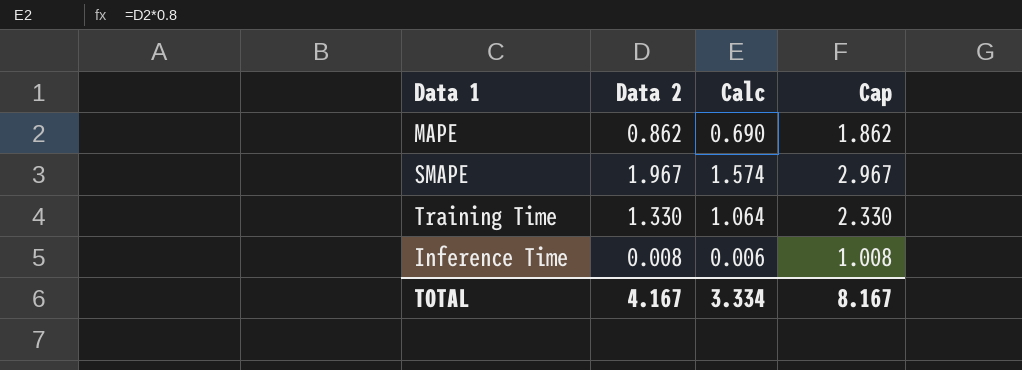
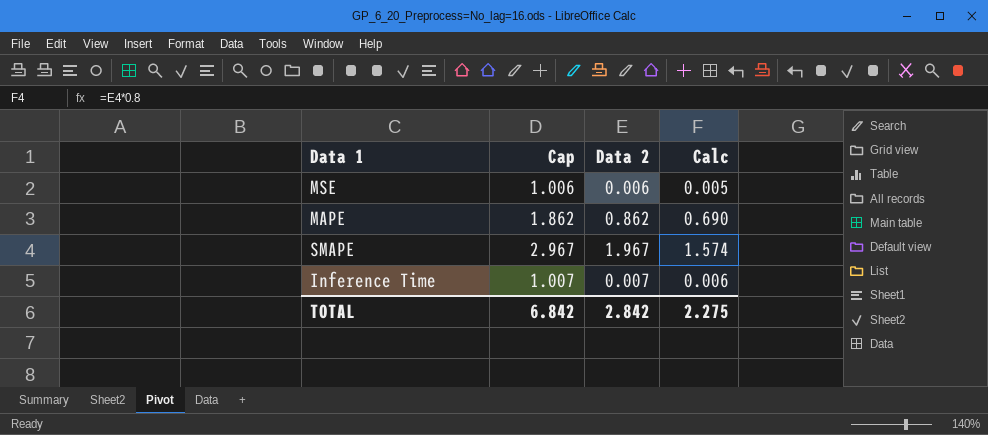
column Cap | position: 4 -> 2
row Training Time: 1.330 | 1.064 | 2.330 -> none
row MSE: none -> 1.006 | 0.006 | 0.005
Inference Time | Cap: 1.008 -> 1.007
Inference Time | Data 2: 0.008 -> 0.007
TOTAL | Cap: 8.167 -> 6.842
TOTAL | Data 2: 4.167 -> 2.842
TOTAL | Calc: 3.334 -> 2.275

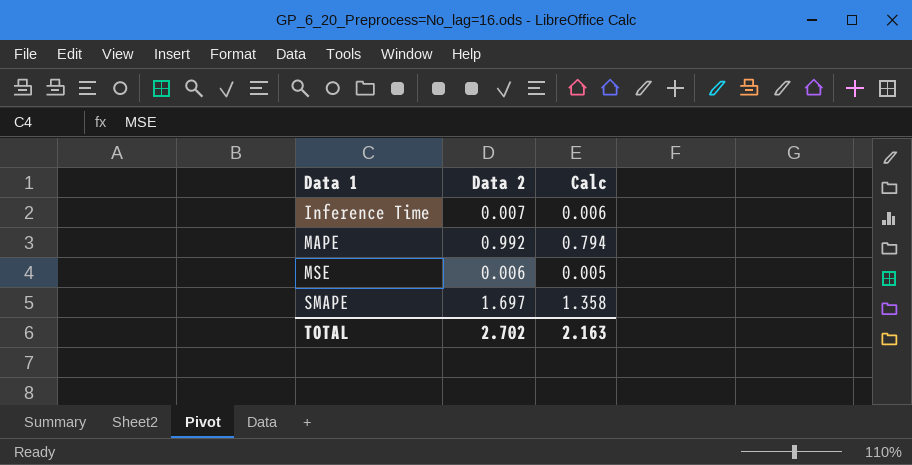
row order: none -> Data 1 ascending
column Cap | formula: [Data 2] + 1 -> none
MAPE | Data 2: 0.862 -> 0.992
MAPE | Calc: 0.690 -> 0.794
SMAPE | Data 2: 1.967 -> 1.697
SMAPE | Calc: 1.574 -> 1.358
TOTAL | Data 2: 2.842 -> 2.702
TOTAL | Calc: 2.275 -> 2.163

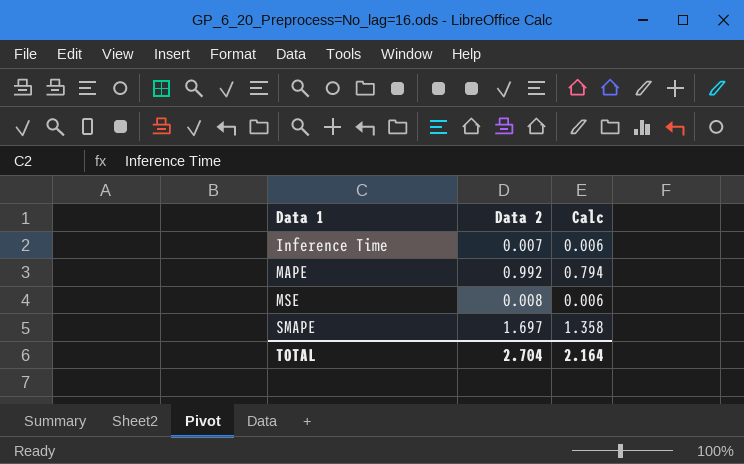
MSE | Data 2: 0.006 -> 0.008
MSE | Calc: 0.005 -> 0.006
TOTAL | Data 2: 2.702 -> 2.704
TOTAL | Calc: 2.163 -> 2.164

